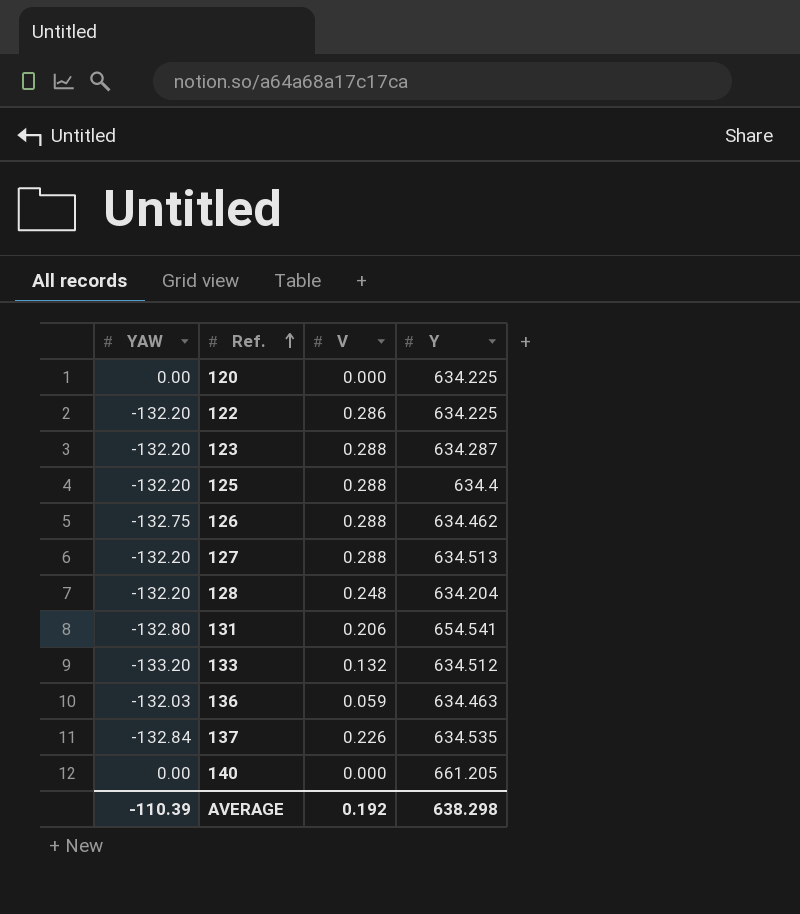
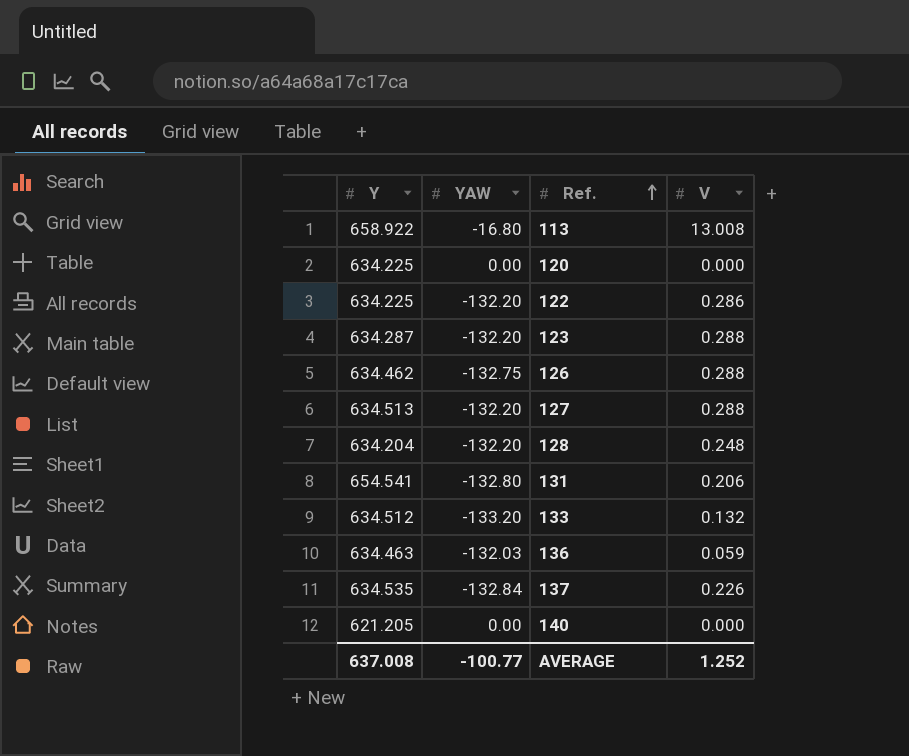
column Y | position: 4 -> 1
row 125: -132.20 | 0.288 | 634.4 -> none
row 113: none -> 658.922 | -16.80 | 13.008
140 | Y: 661.205 -> 621.205
AVERAGE | Y: 638.298 -> 637.008
AVERAGE | YAW: -110.39 -> -100.77
AVERAGE | V: 0.192 -> 1.252

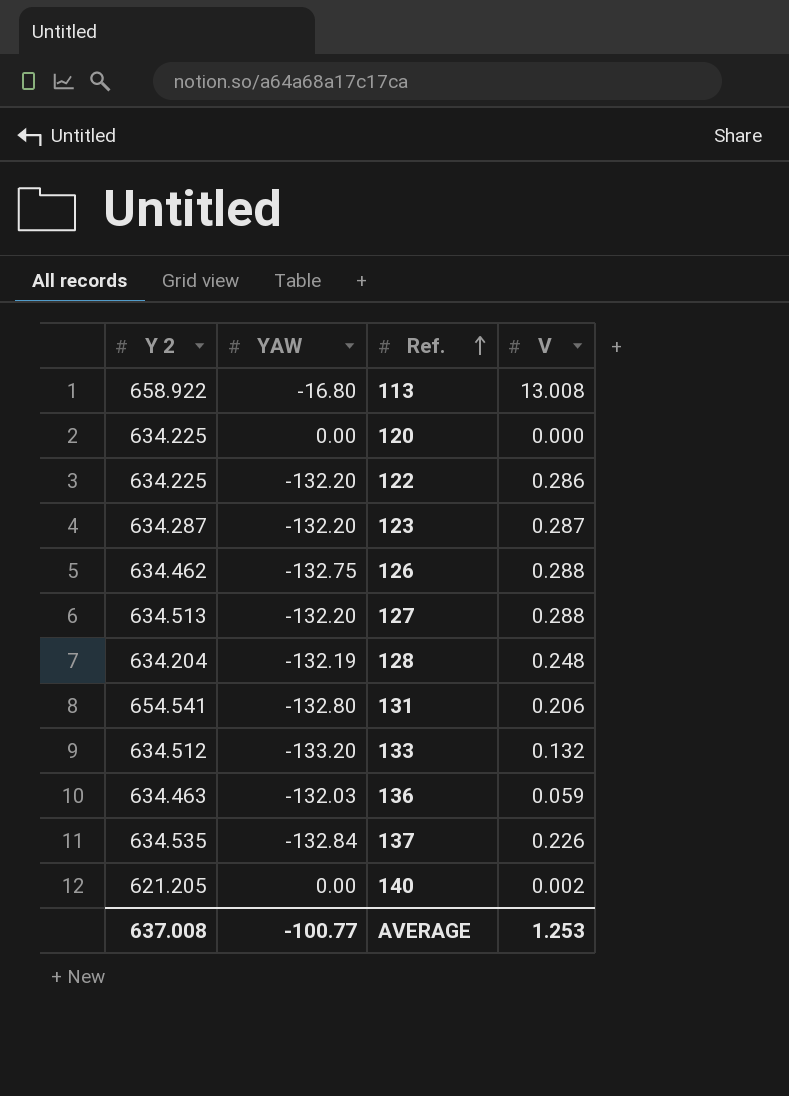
column name: Y -> Y 2
123 | V: 0.288 -> 0.287
128 | YAW: -132.20 -> -132.19
140 | V: 0.000 -> 0.002
AVERAGE | V: 1.252 -> 1.253

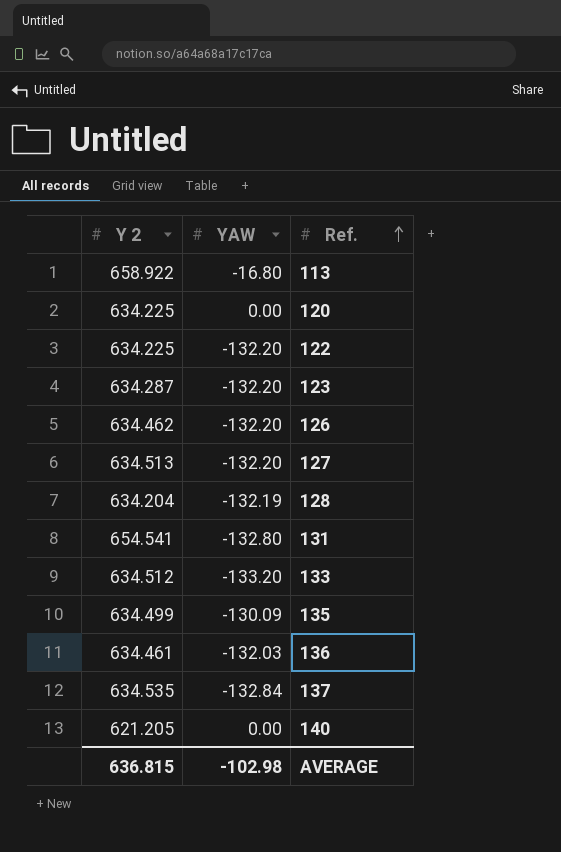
column V | position: 4 -> none
126 | YAW: -132.75 -> -132.20
row 135: none -> 634.499 | -130.09
136 | Y 2: 634.463 -> 634.461
AVERAGE | Y 2: 637.008 -> 636.815
AVERAGE | YAW: -100.77 -> -102.98

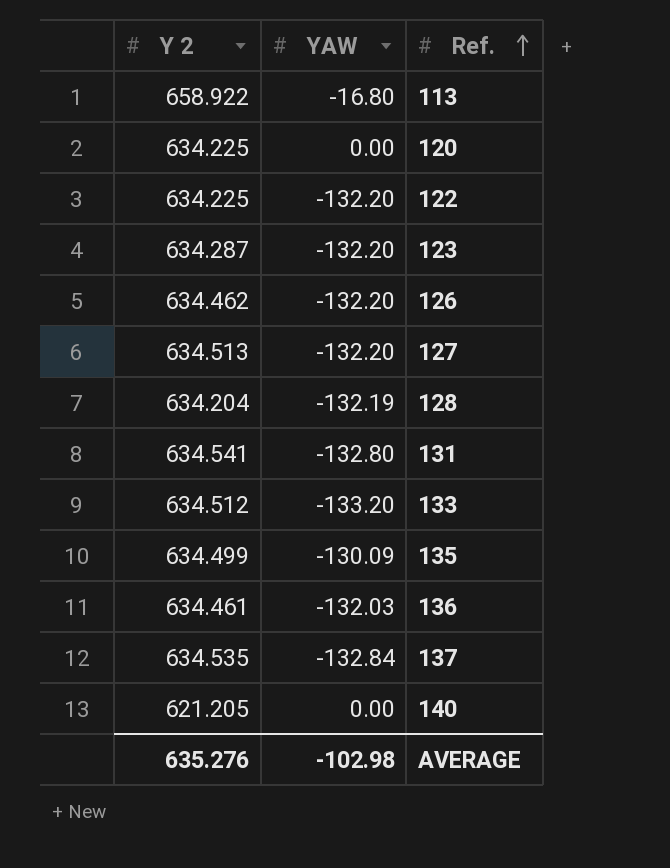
131 | Y 2: 654.541 -> 634.541
AVERAGE | Y 2: 636.815 -> 635.276

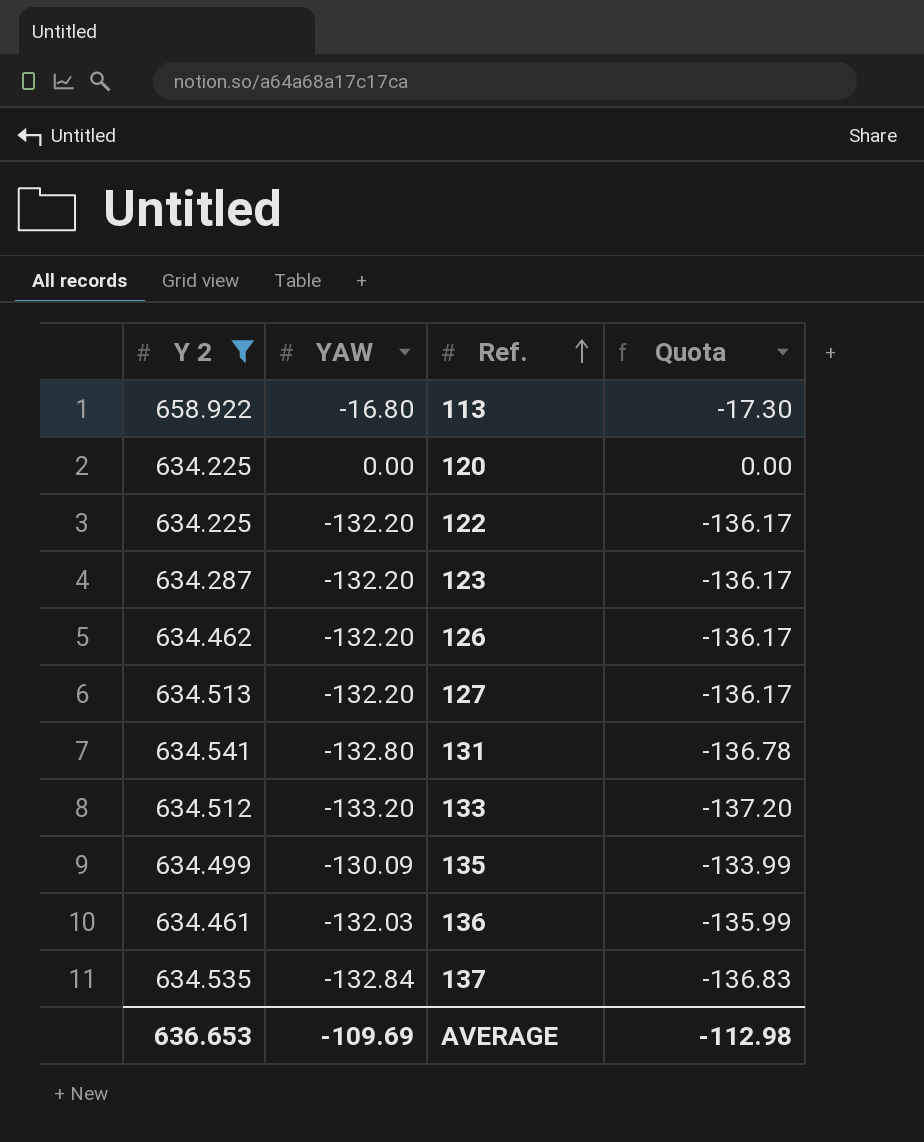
filter: none -> Y 2 >= 634.225
column Quota | formula: none -> [YAW] * 1.03
AVERAGE | Y 2: 635.276 -> 636.653
AVERAGE | YAW: -102.98 -> -109.69

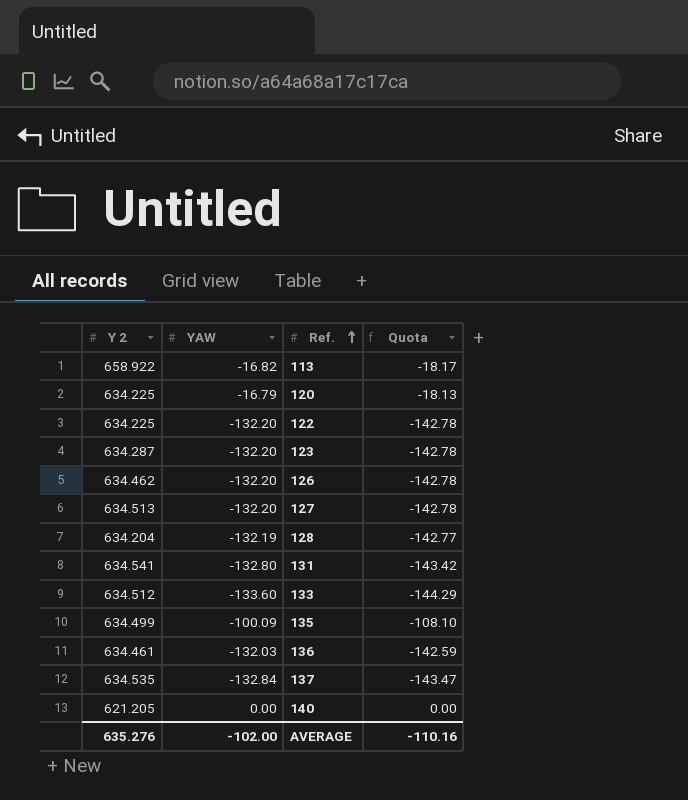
filter: Y 2 >= 634.225 -> none
column Quota | formula: [YAW] * 1.03 -> [YAW] * 1.08
113 | YAW: -16.80 -> -16.82
120 | YAW: 0.00 -> -16.79
133 | YAW: -133.20 -> -133.60
135 | YAW: -130.09 -> -100.09
AVERAGE | Y 2: 636.653 -> 635.276
AVERAGE | YAW: -109.69 -> -102.00
AVERAGE | Quota: -112.98 -> -110.16

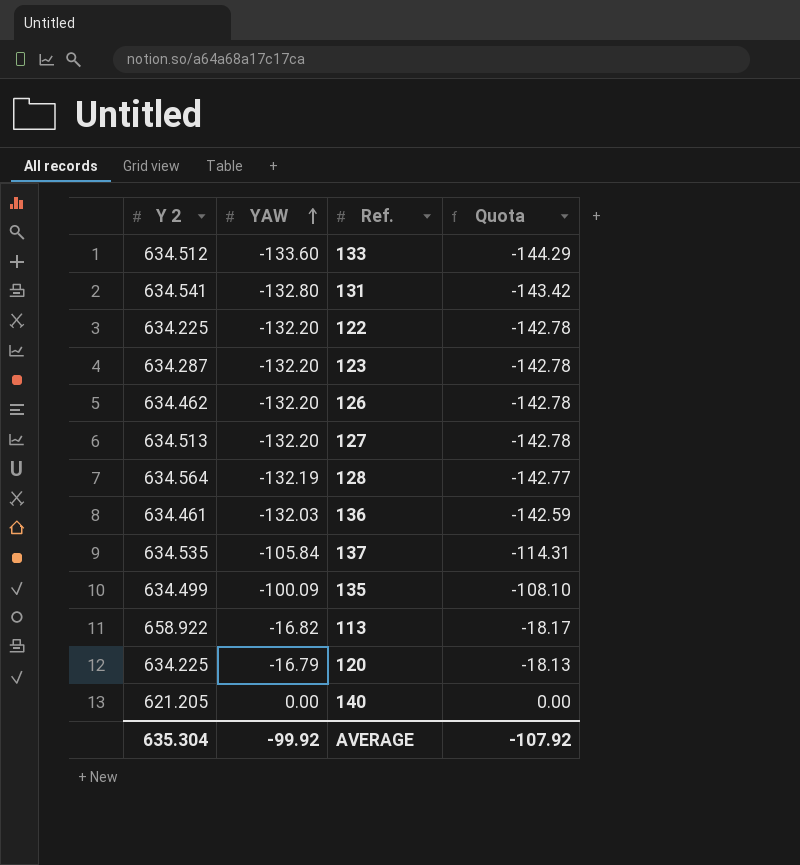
row order: Ref. ascending -> YAW ascending
128 | Y 2: 634.204 -> 634.564
137 | YAW: -132.84 -> -105.84
137 | Quota: -143.47 -> -114.31
AVERAGE | Y 2: 635.276 -> 635.304
AVERAGE | YAW: -102.00 -> -99.92
AVERAGE | Quota: -110.16 -> -107.92

